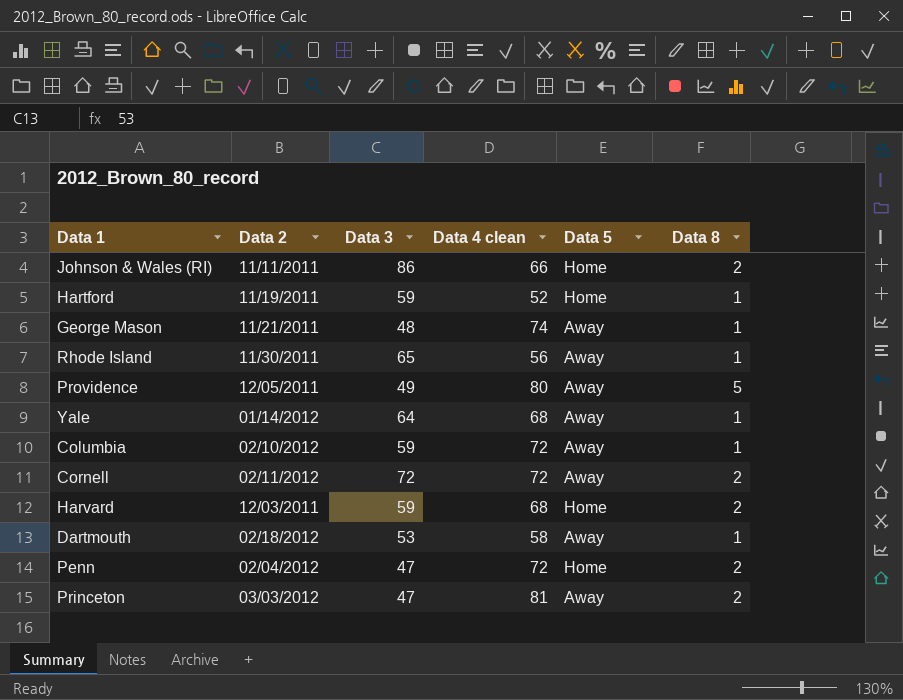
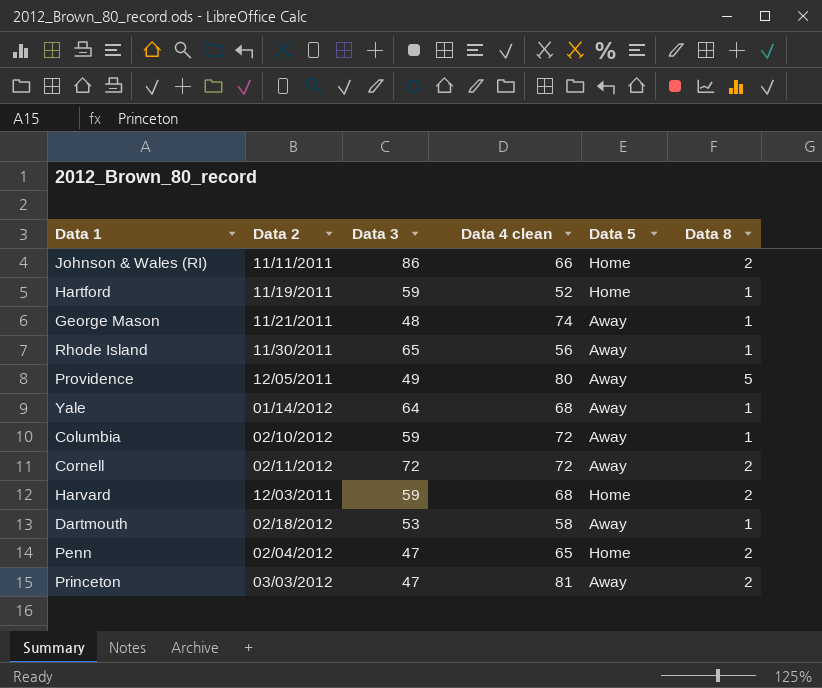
Penn | Data 4 clean: 72 -> 65

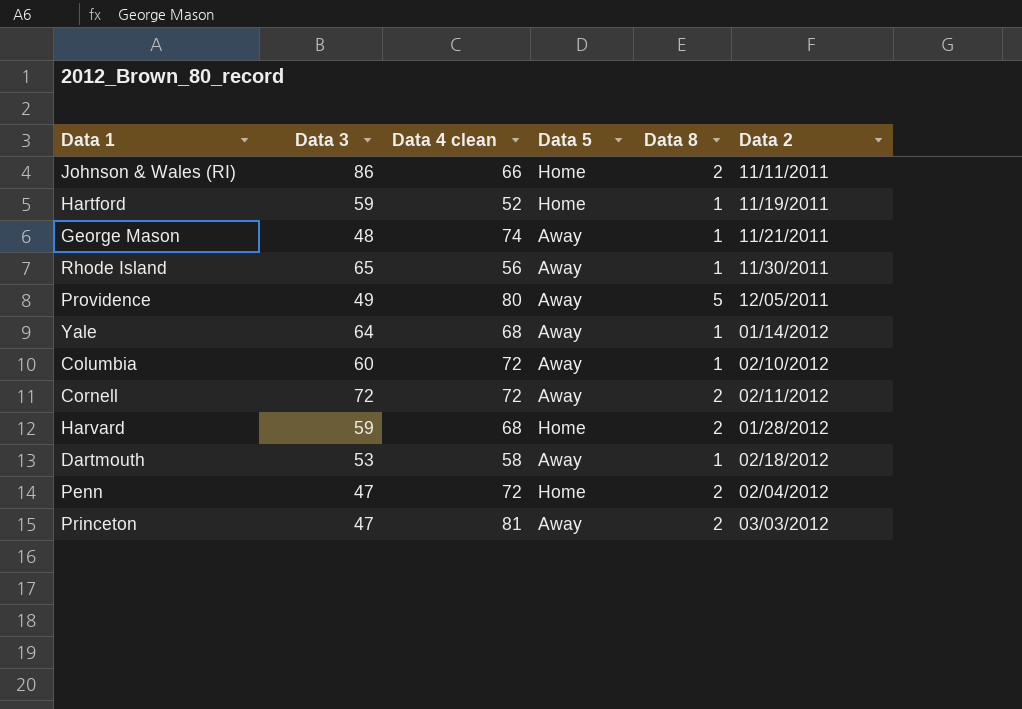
column Data 2 | position: 2 -> 6
Columbia | Data 3: 59 -> 60
Harvard | Data 2: 12/03/2011 -> 01/28/2012
Penn | Data 4 clean: 65 -> 72

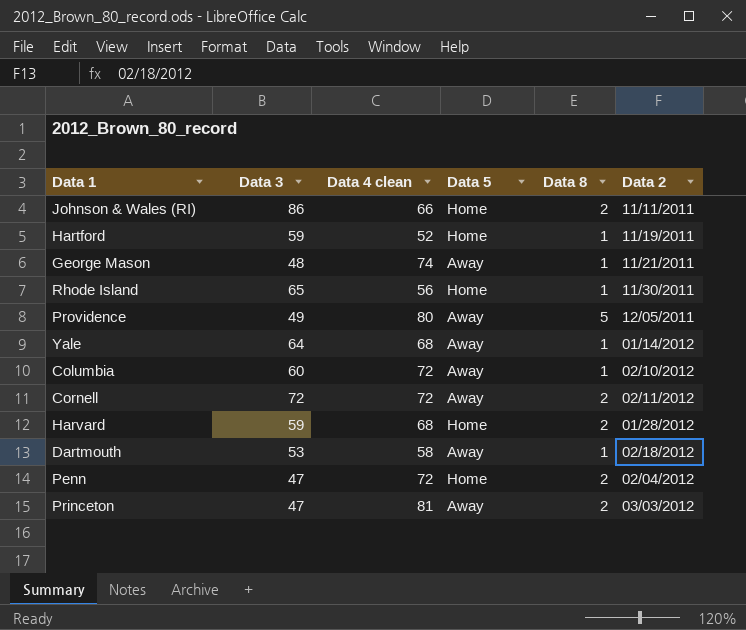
Rhode Island | Data 5: Away -> Home

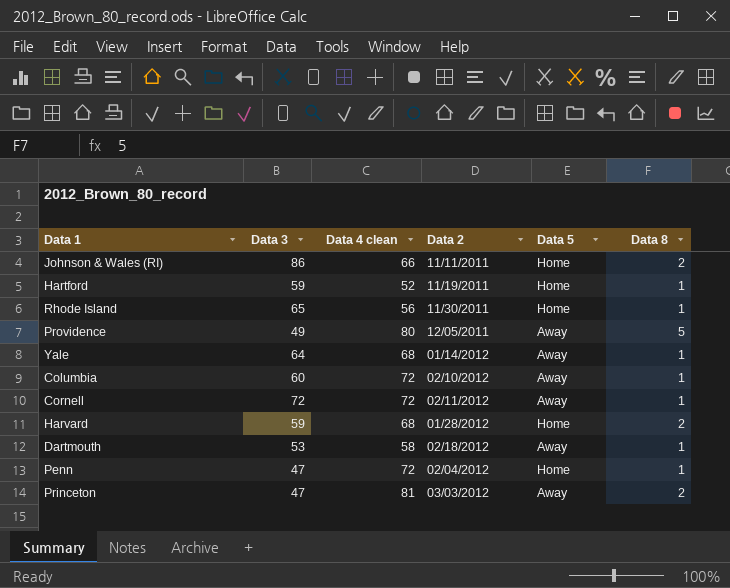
column Data 2 | position: 6 -> 4
row George Mason: 48 | 74 | Away | 1 | 11/21/2011 -> none
Cornell | Data 8: 2 -> 1
Penn | Data 8: 2 -> 1

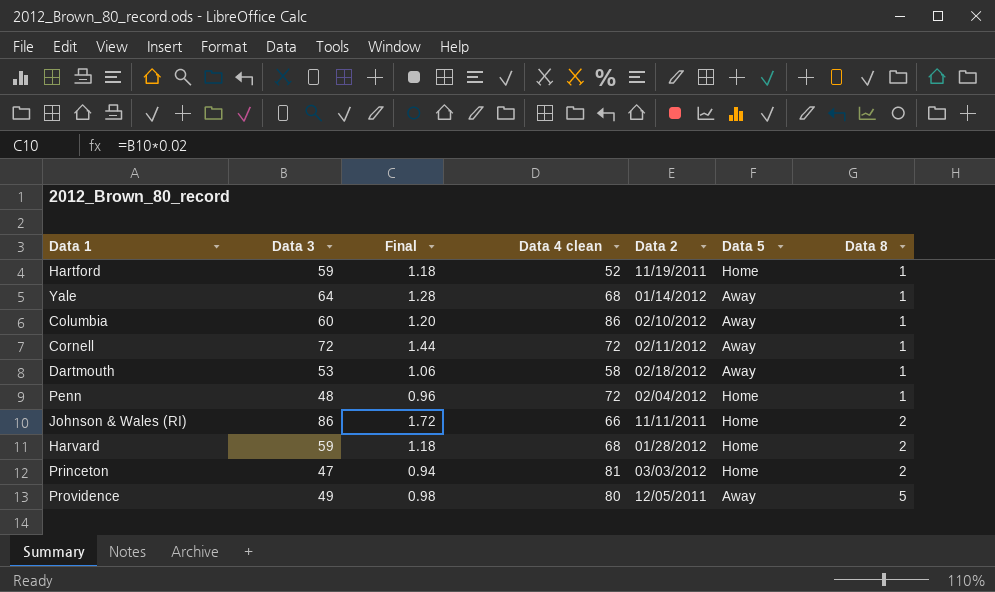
row order: none -> Data 8 ascending
column Final | formula: none -> [Data 3] * 0.02
row Rhode Island: 65 | 56 | 11/30/2011 | Home | 1 -> none
Columbia | Data 4 clean: 72 -> 86
Penn | Data 3: 47 -> 48
Princeton | Data 5: Away -> Home

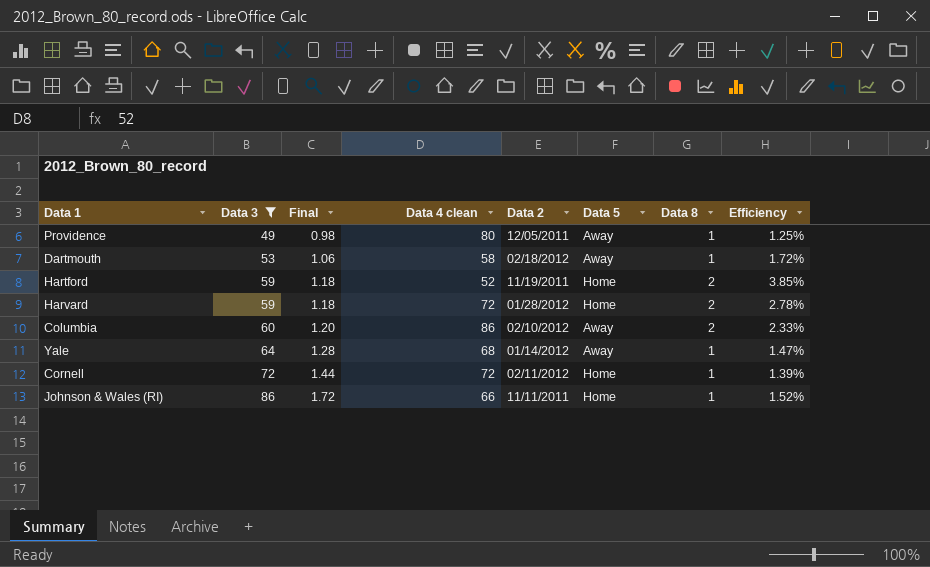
filter: none -> Data 3 >= 49
row order: Data 8 ascending -> Data 3 ascending
column Efficiency | formula: none -> [Data 8] / [Data 4 clean]
Providence | Data 8: 5 -> 1
Hartford | Data 8: 1 -> 2
Harvard | Data 4 clean: 68 -> 72
Columbia | Data 8: 1 -> 2
Cornell | Data 5: Away -> Home
Johnson & Wales (RI) | Data 8: 2 -> 1

